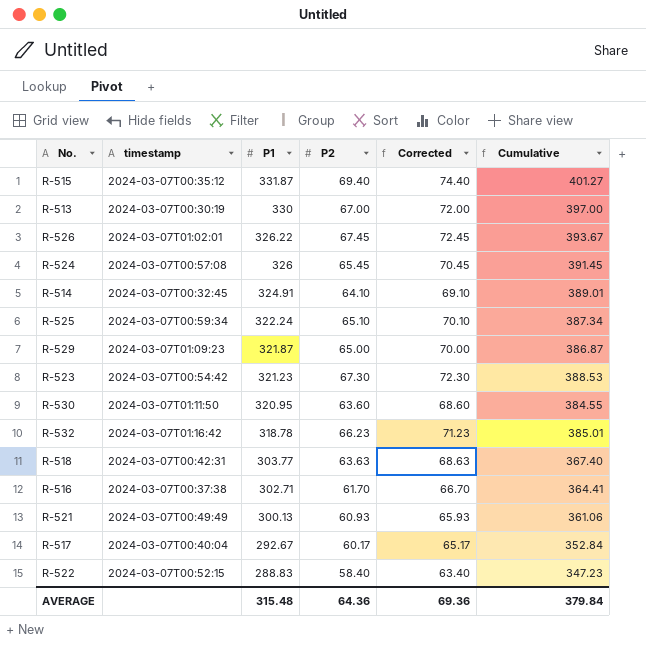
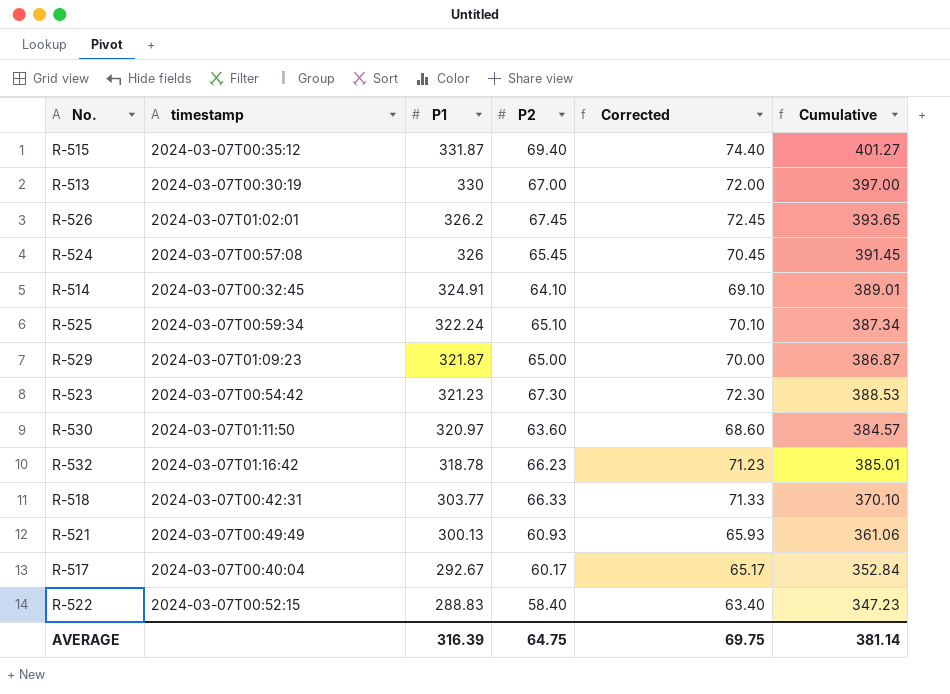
row R-516: 2024-03-07T00:37:38 | 302.71 | 61.70 | 66.70 | 364.41 -> none
R-526 | P1: 326.22 -> 326.2
R-526 | Cumulative: 393.67 -> 393.65
R-530 | P1: 320.95 -> 320.97
R-530 | Cumulative: 384.55 -> 384.57
R-518 | P2: 63.63 -> 66.33
R-518 | Corrected: 68.63 -> 71.33
R-518 | Cumulative: 367.40 -> 370.10
AVERAGE | P1: 315.48 -> 316.39
AVERAGE | P2: 64.36 -> 64.75
AVERAGE | Corrected: 69.36 -> 69.75
AVERAGE | Cumulative: 379.84 -> 381.14

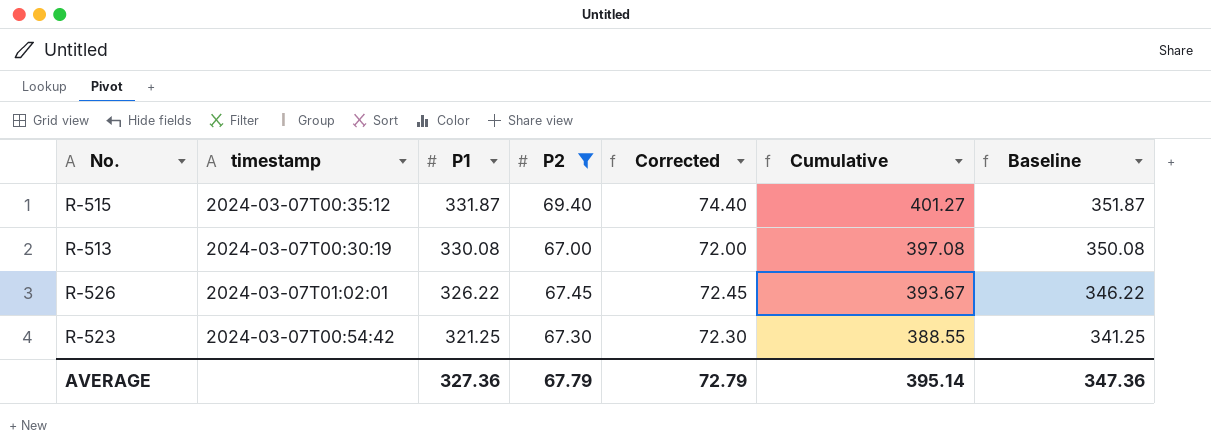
filter: none -> P2 >= 67.00
column Baseline | formula: none -> [P1] + 20
R-513 | P1: 330 -> 330.08
R-513 | Cumulative: 397.00 -> 397.08
R-526 | P1: 326.2 -> 326.22
R-526 | Cumulative: 393.65 -> 393.67
R-523 | P1: 321.23 -> 321.25
R-523 | Cumulative: 388.53 -> 388.55
AVERAGE | P1: 316.39 -> 327.36
AVERAGE | P2: 64.75 -> 67.79
AVERAGE | Corrected: 69.75 -> 72.79
AVERAGE | Cumulative: 381.14 -> 395.14

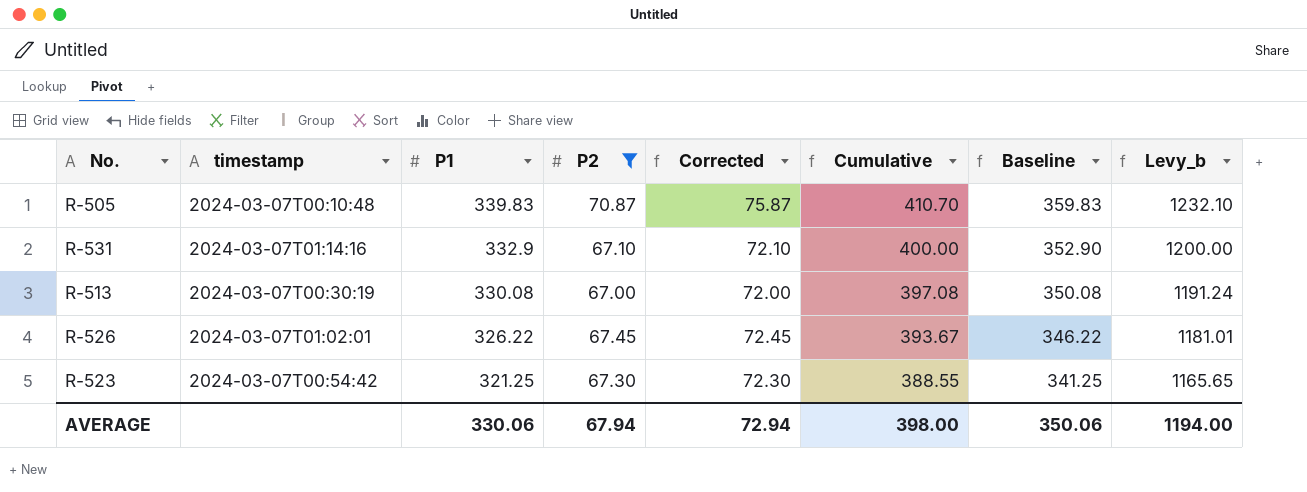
column Levy_b | formula: none -> [Cumulative] * 3
row R-515: 2024-03-07T00:35:12 | 331.87 | 69.40 | 74.40 | 401.27 | 351.87 -> none
row R-505: none -> 2024-03-07T00:10:48 | 339.83 | 70.87 | 75.87 | 410.70 | 359.83 | 1232.10
row R-531: none -> 2024-03-07T01:14:16 | 332.9 | 67.10 | 72.10 | 400.00 | 352.90 | 1200.00
AVERAGE | P1: 327.36 -> 330.06
AVERAGE | P2: 67.79 -> 67.94
AVERAGE | Corrected: 72.79 -> 72.94
AVERAGE | Cumulative: 395.14 -> 398.00
AVERAGE | Baseline: 347.36 -> 350.06

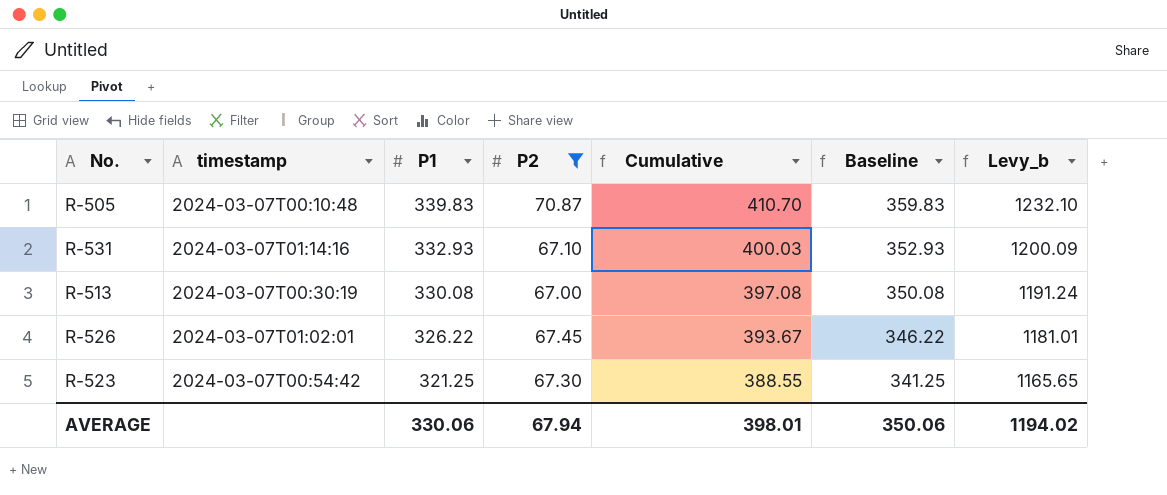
column Corrected | formula: [P2] + 5 -> none
R-531 | P1: 332.9 -> 332.93
R-531 | Cumulative: 400.00 -> 400.03
R-531 | Baseline: 352.90 -> 352.93
R-531 | Levy_b: 1200.00 -> 1200.09
AVERAGE | Cumulative: 398.00 -> 398.01
AVERAGE | Levy_b: 1194.00 -> 1194.02

